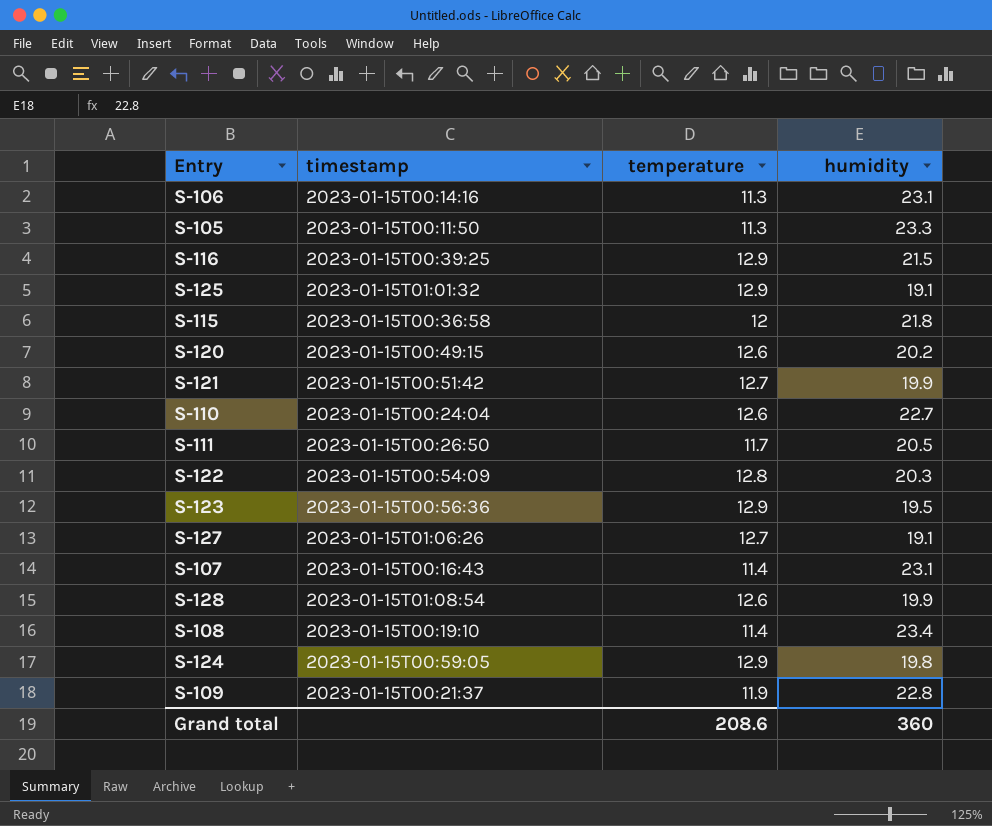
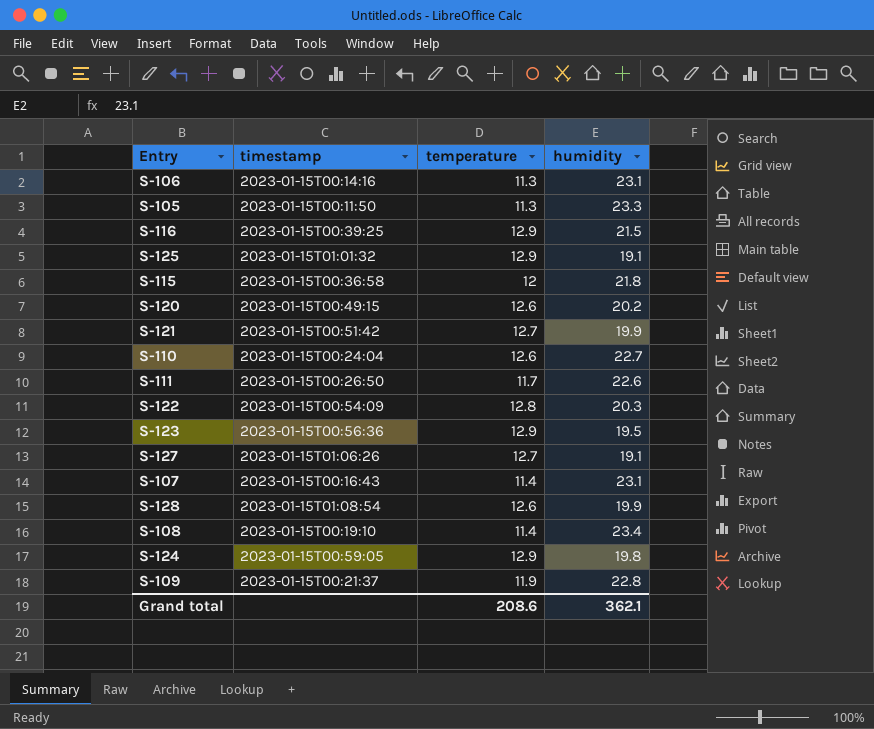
S-111 | humidity: 20.5 -> 22.6
Grand total | humidity: 360 -> 362.1

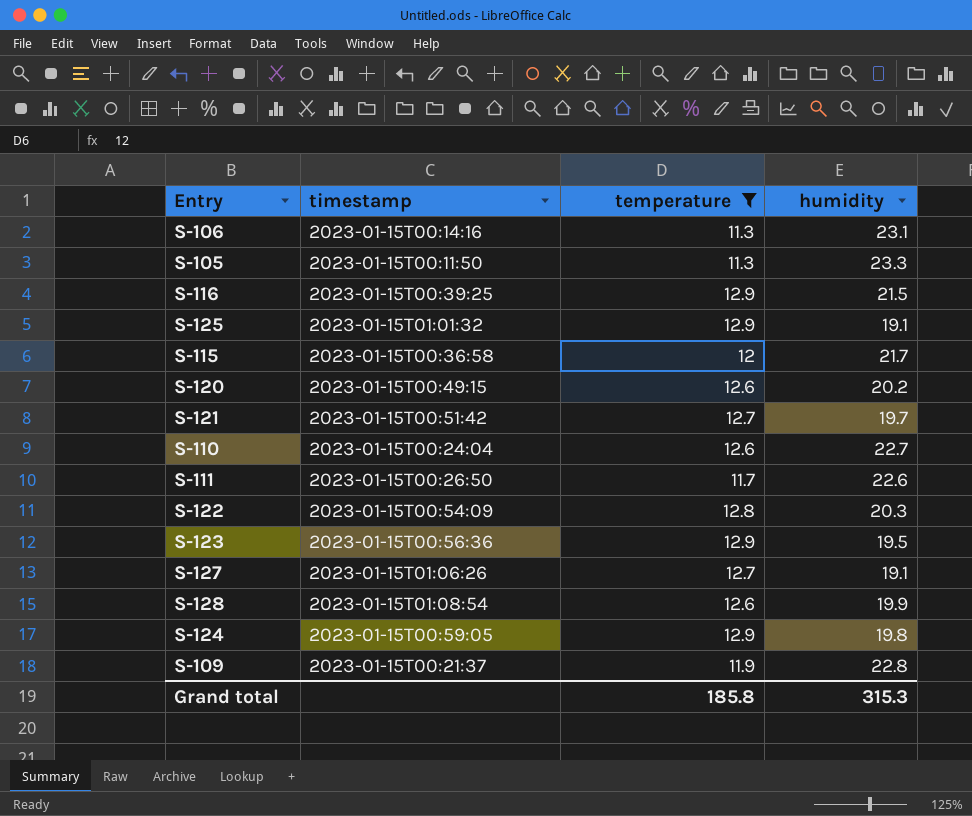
filter: none -> temperature != 11.4
S-115 | humidity: 21.8 -> 21.7
S-121 | humidity: 19.9 -> 19.7
Grand total | temperature: 208.6 -> 185.8
Grand total | humidity: 362.1 -> 315.3

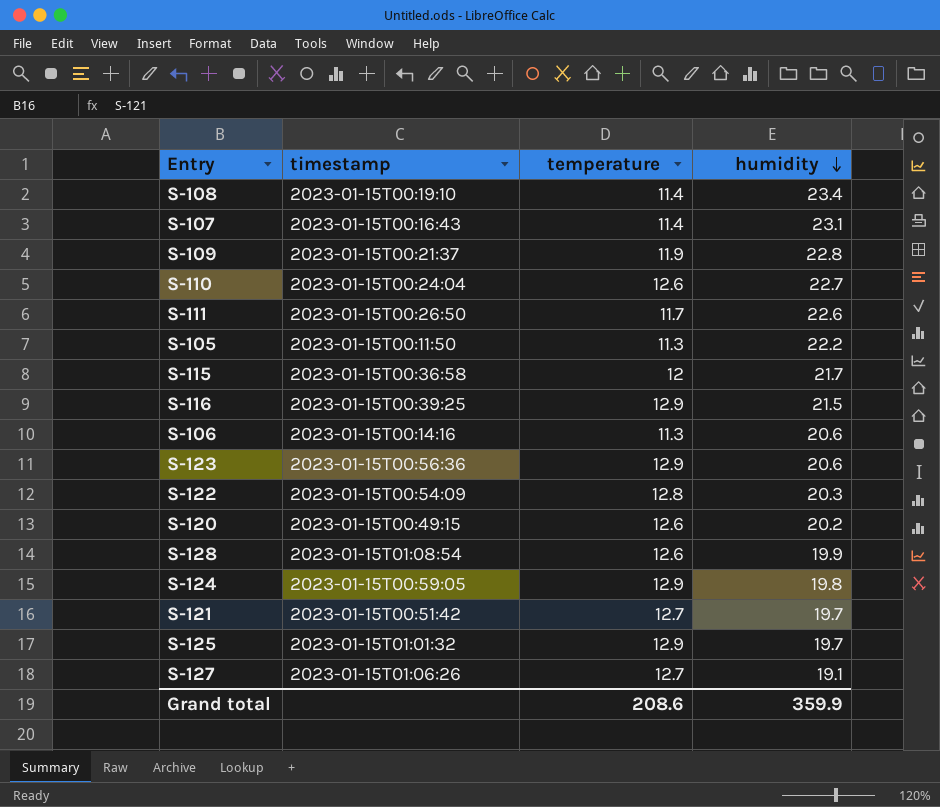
filter: temperature != 11.4 -> none
row order: none -> humidity descending
S-105 | humidity: 23.3 -> 22.2
S-106 | humidity: 23.1 -> 20.6
S-123 | humidity: 19.5 -> 20.6
S-125 | humidity: 19.1 -> 19.7
Grand total | temperature: 185.8 -> 208.6
Grand total | humidity: 315.3 -> 359.9

